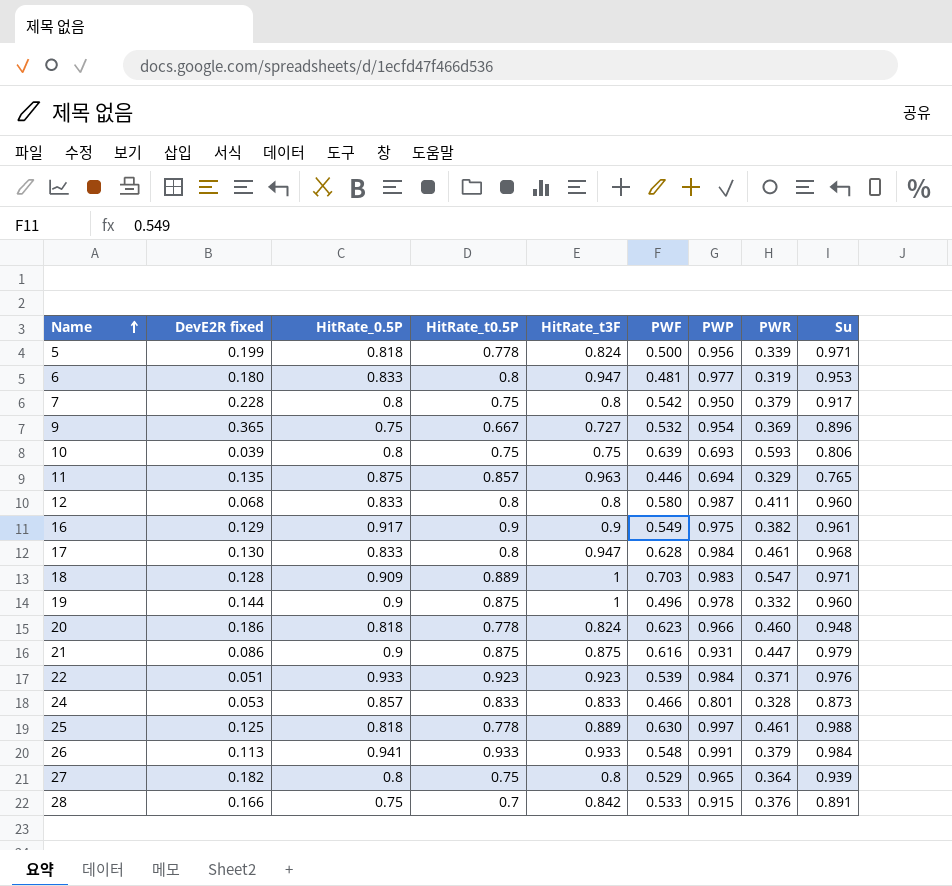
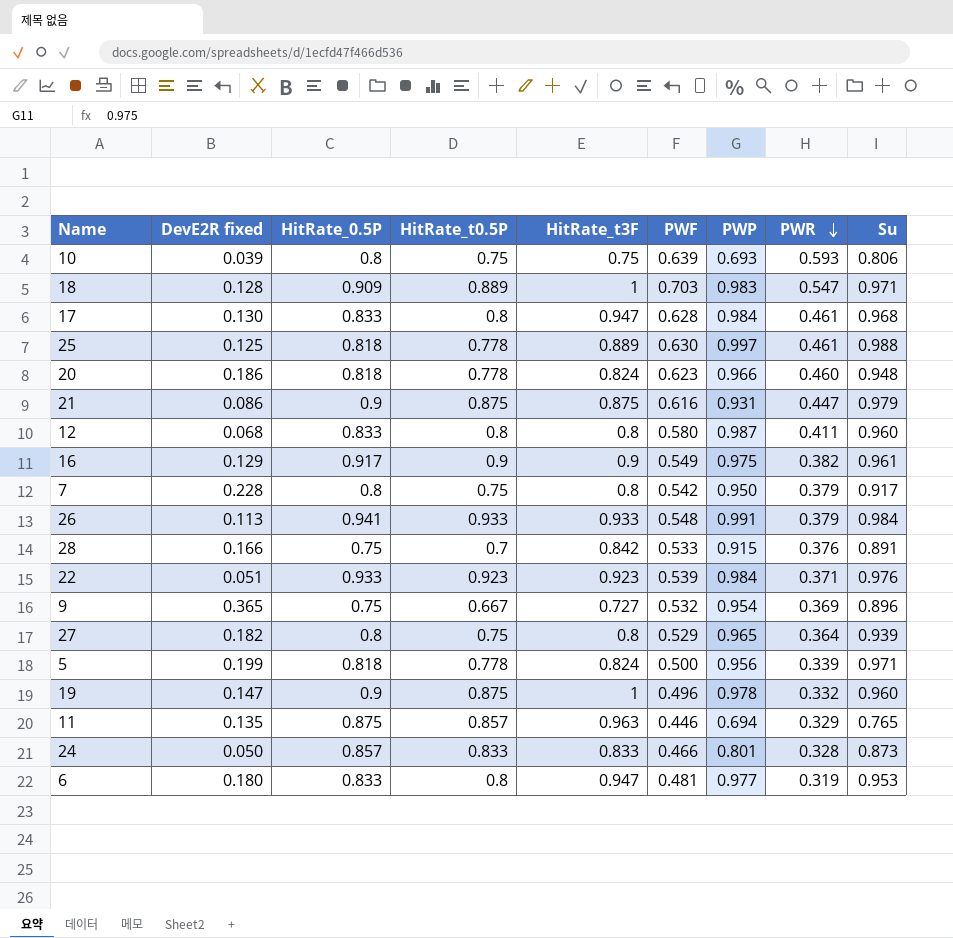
row order: Name ascending -> PWR descending
19 | DevE2R fixed: 0.144 -> 0.147
24 | DevE2R fixed: 0.053 -> 0.050

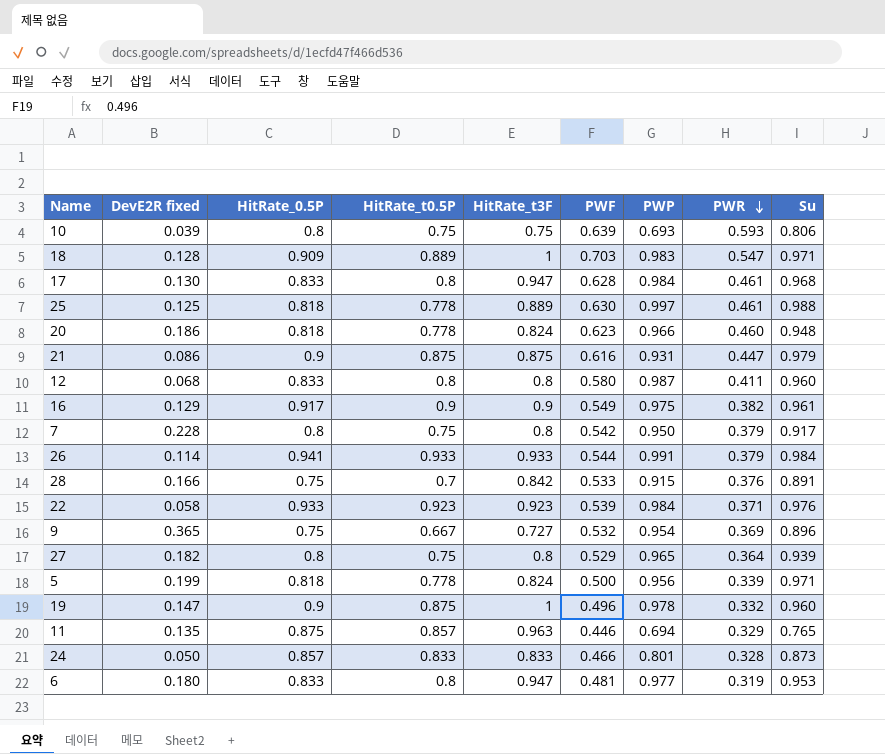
26 | DevE2R fixed: 0.113 -> 0.114
26 | PWF: 0.548 -> 0.544
22 | DevE2R fixed: 0.051 -> 0.058

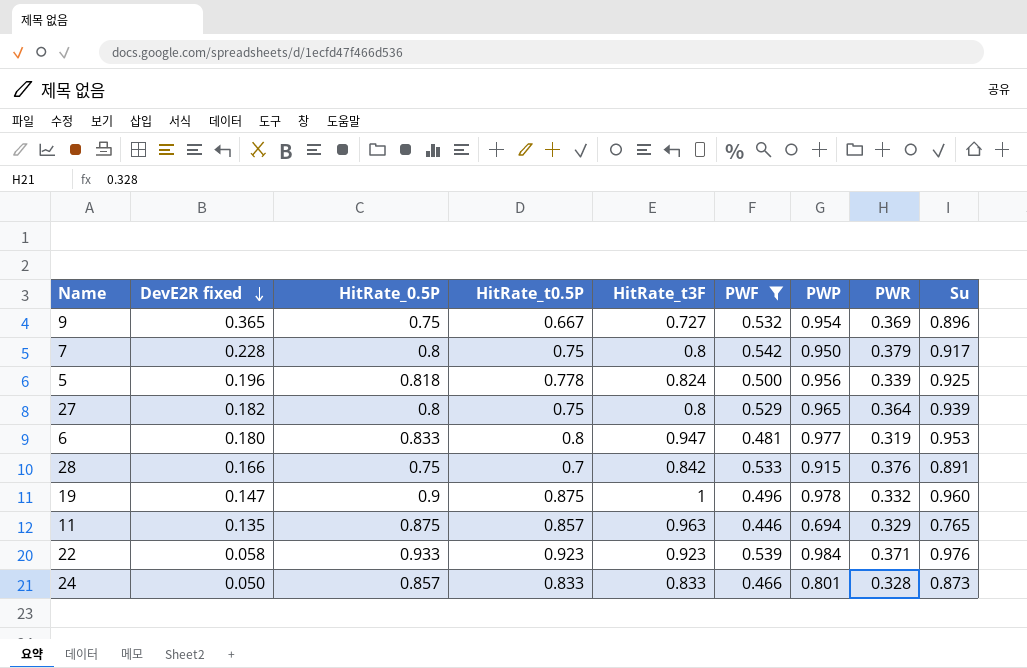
filter: none -> PWF <= 0.542
row order: PWR descending -> DevE2R fixed descending
5 | DevE2R fixed: 0.199 -> 0.196
5 | Su: 0.971 -> 0.925

